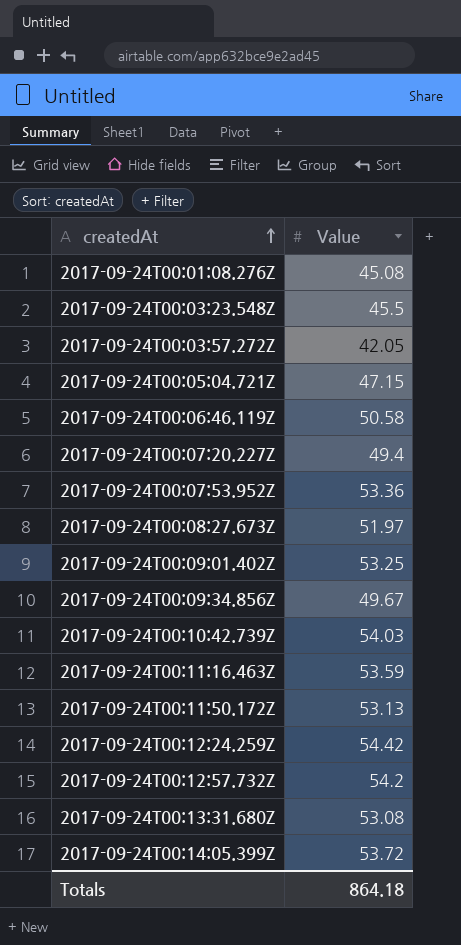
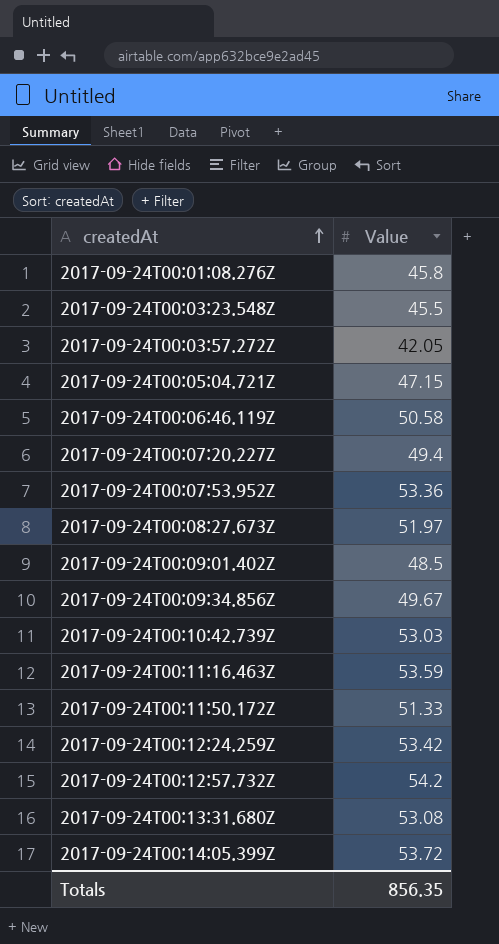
2017-09-24T00:01:08.276Z | Value: 45.08 -> 45.8
2017-09-24T00:09:01.402Z | Value: 53.25 -> 48.5
2017-09-24T00:10:42.739Z | Value: 54.03 -> 53.03
2017-09-24T00:11:50.172Z | Value: 53.13 -> 51.33
2017-09-24T00:12:24.259Z | Value: 54.42 -> 53.42
Totals | Value: 864.18 -> 856.35

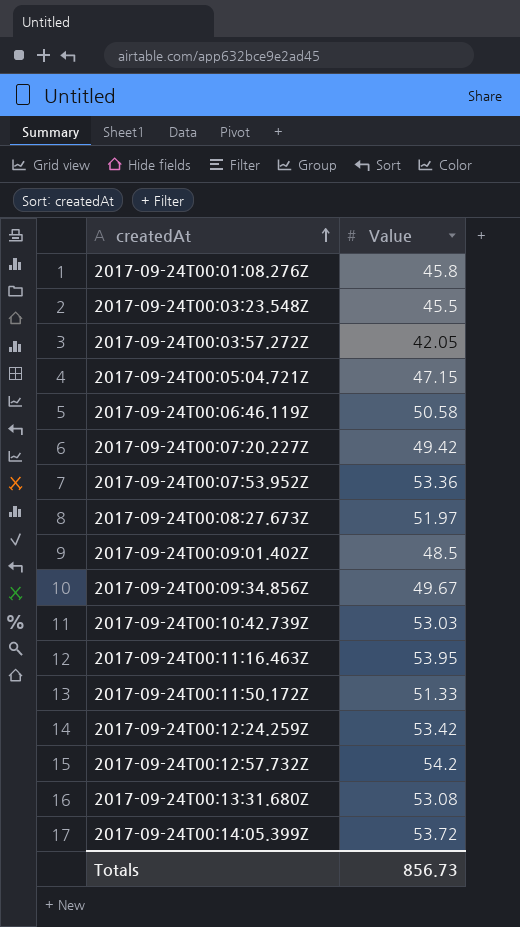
2017-09-24T00:07:20.227Z | Value: 49.4 -> 49.42
2017-09-24T00:11:16.463Z | Value: 53.59 -> 53.95
Totals | Value: 856.35 -> 856.73

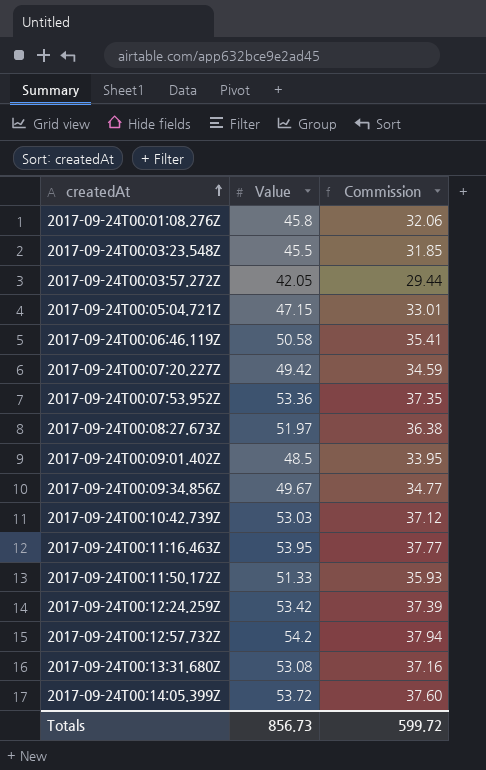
column Commission | formula: none -> [Value] * 0.7

